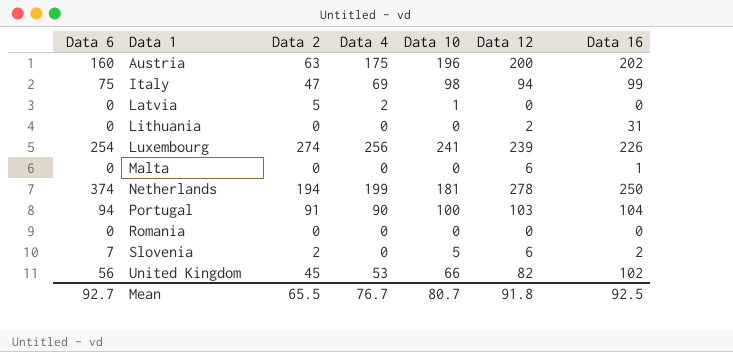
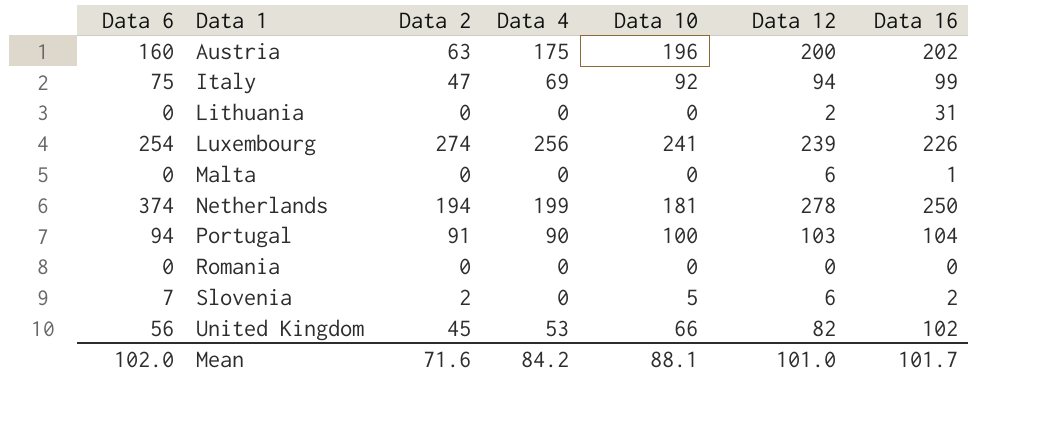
row Latvia: 0 | 5 | 2 | 1 | 0 | 0 -> none
Italy | Data 10: 98 -> 92
Mean | Data 6: 92.7 -> 102.0
Mean | Data 2: 65.5 -> 71.6
Mean | Data 4: 76.7 -> 84.2
Mean | Data 10: 80.7 -> 88.1
Mean | Data 12: 91.8 -> 101.0
Mean | Data 16: 92.5 -> 101.7

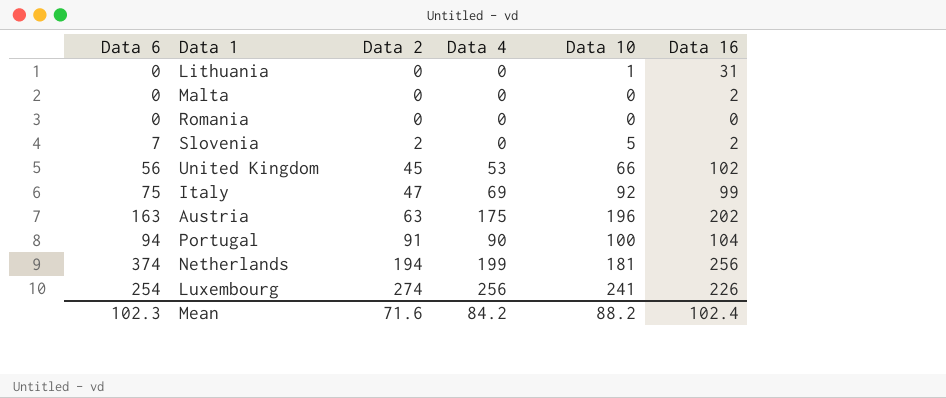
row order: Data 1 ascending -> Data 2 ascending
column Data 12 | position: 6 -> none
Lithuania | Data 10: 0 -> 1
Malta | Data 16: 1 -> 2
Austria | Data 6: 160 -> 163
Netherlands | Data 16: 250 -> 256
Mean | Data 6: 102.0 -> 102.3
Mean | Data 10: 88.1 -> 88.2
Mean | Data 16: 101.7 -> 102.4

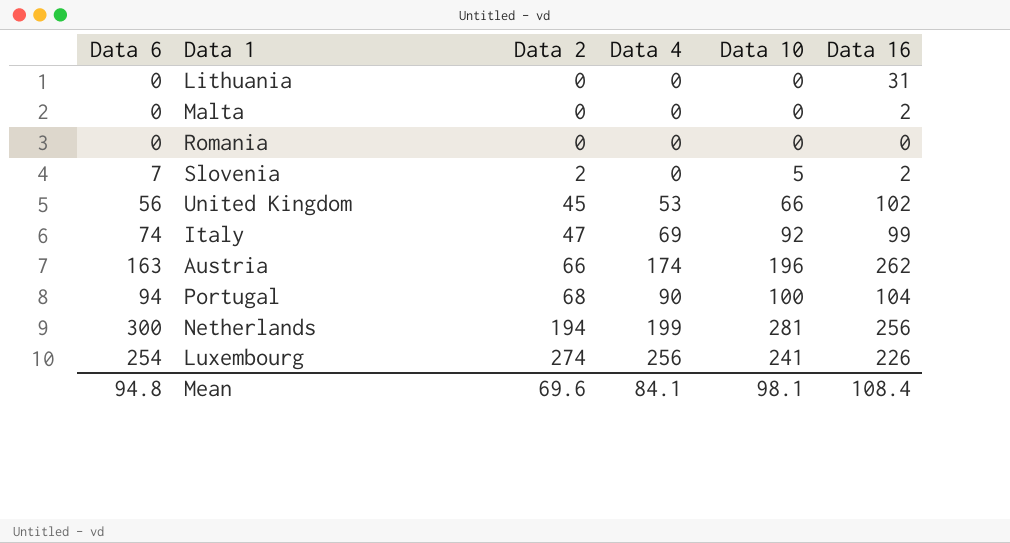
Lithuania | Data 10: 1 -> 0
Italy | Data 6: 75 -> 74
Austria | Data 2: 63 -> 66
Austria | Data 4: 175 -> 174
Austria | Data 16: 202 -> 262
Portugal | Data 2: 91 -> 68
Netherlands | Data 6: 374 -> 300
Netherlands | Data 10: 181 -> 281
Mean | Data 6: 102.3 -> 94.8
Mean | Data 2: 71.6 -> 69.6
Mean | Data 4: 84.2 -> 84.1
Mean | Data 10: 88.2 -> 98.1
Mean | Data 16: 102.4 -> 108.4

